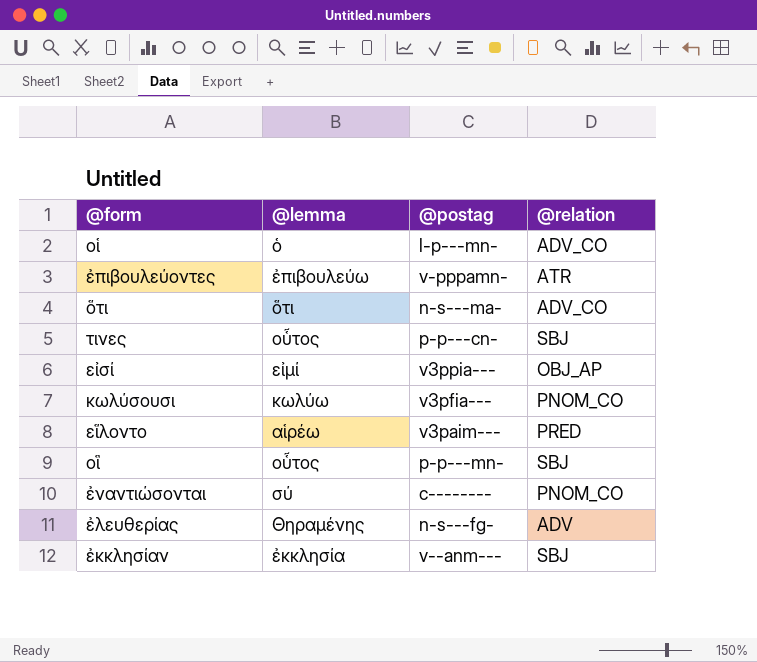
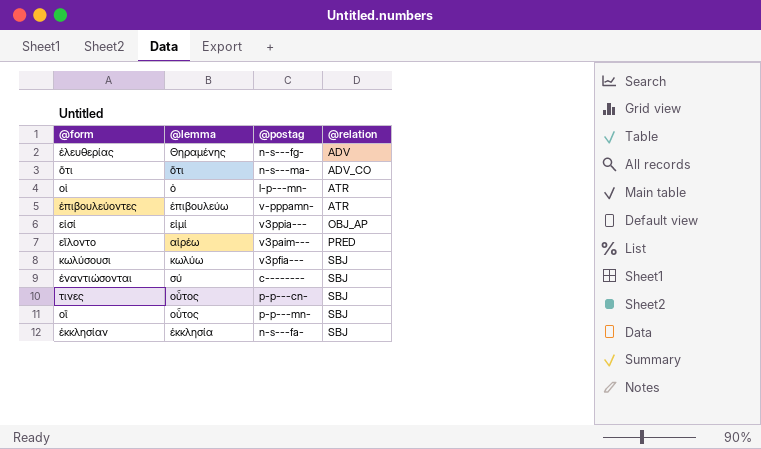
row order: none -> @relation ascending
οἱ | @relation: ADV_CO -> ATR
κωλύσουσι | @relation: PNOM_CO -> SBJ
ἐναντιώσονται | @relation: PNOM_CO -> SBJ
ἐκκλησίαν | @postag: v--anm--- -> n-s---fa-

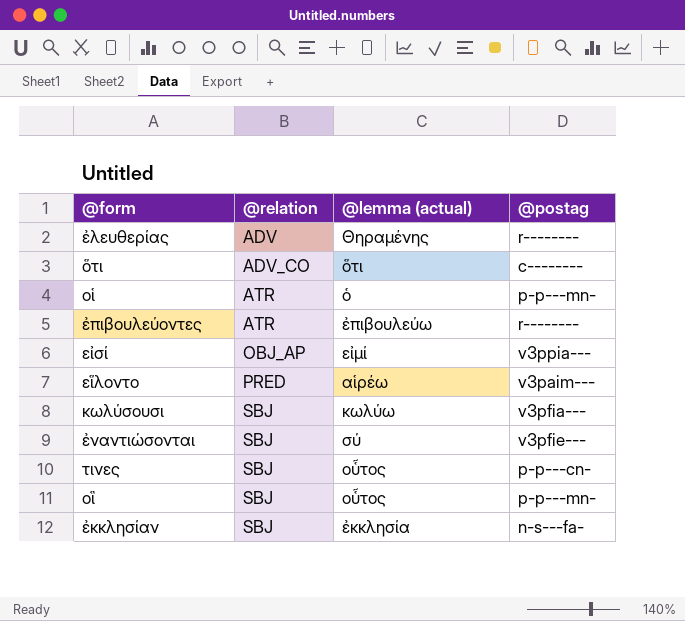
column @relation | position: 4 -> 2
column name: @lemma -> @lemma (actual)
ἐλευθερίας | @postag: n-s---fg- -> r--------
ὅτι | @postag: n-s---ma- -> c--------
οἱ | @postag: l-p---mn- -> p-p---mn-
ἐπιβουλεύοντες | @postag: v-pppamn- -> r--------
ἐναντιώσονται | @postag: c-------- -> v3pfie---

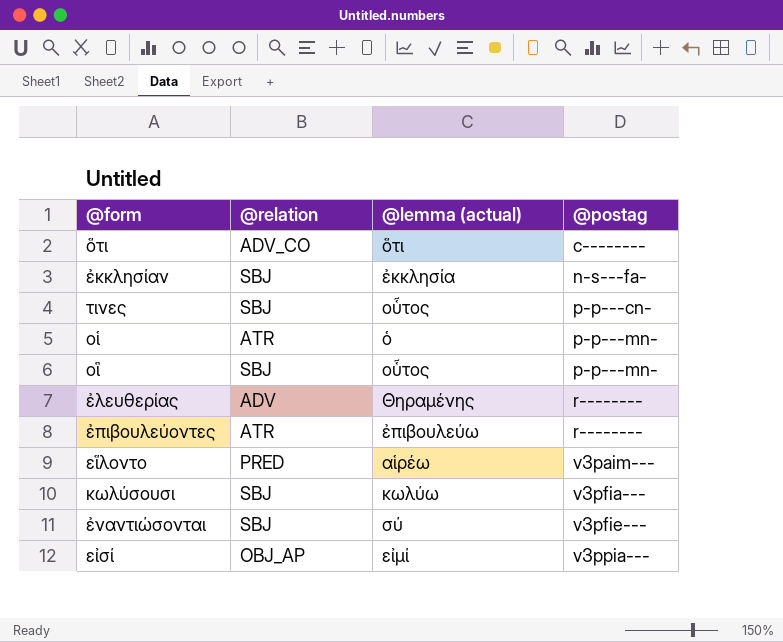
row order: @relation ascending -> @postag ascending

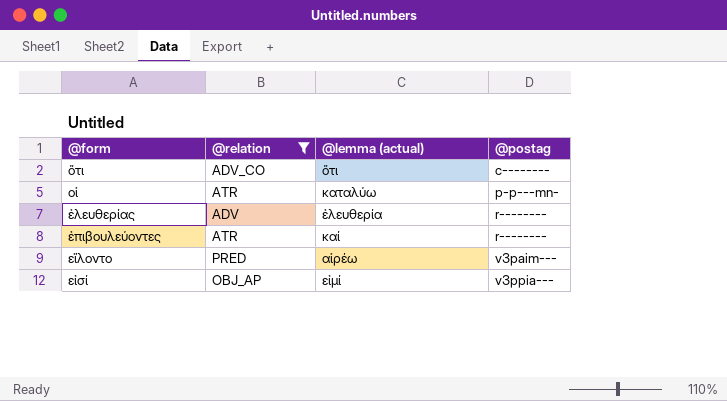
filter: none -> @relation != SBJ
οἱ | @lemma (actual): ὁ -> καταλύω
ἐλευθερίας | @lemma (actual): Θηραμένης -> ἐλευθερία
ἐπιβουλεύοντες | @lemma (actual): ἐπιβουλεύω -> καί

